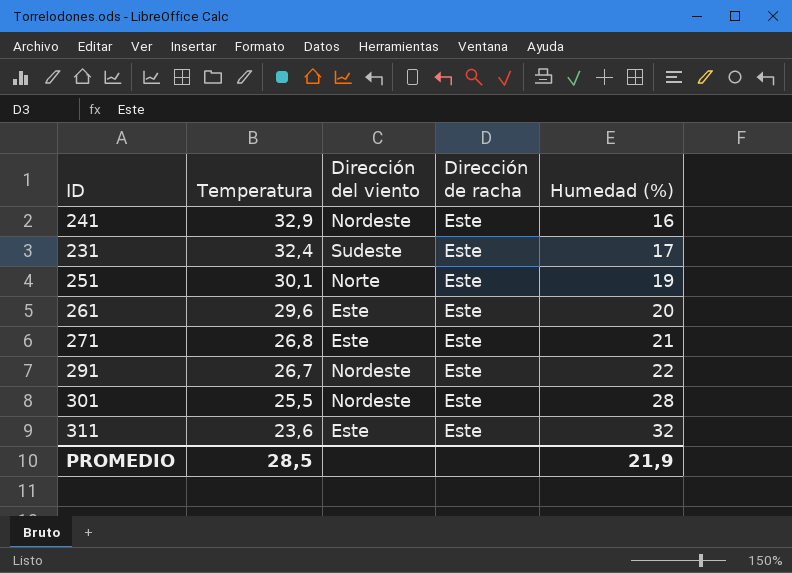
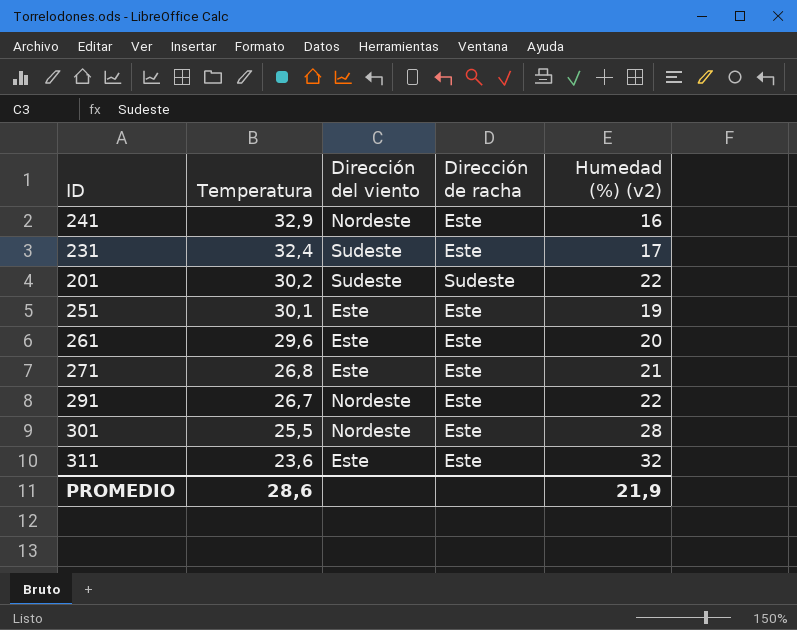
column name: Humedad (%) -> Humedad (%) (v2)
row 201: none -> 30,2 | Sudeste | Sudeste | 22
251 | Dirección del viento: Norte -> Este
PROMEDIO | Temperatura: 28,5 -> 28,6

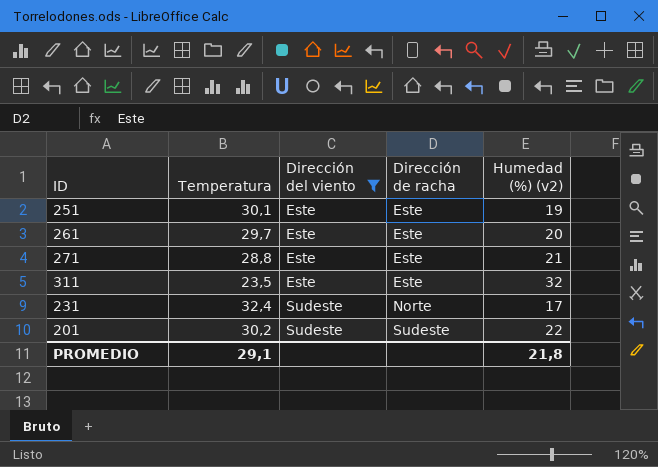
filter: none -> Dirección del viento != Nordeste
row order: Temperatura descending -> Dirección del viento ascending
261 | Temperatura: 29,6 -> 29,7
271 | Temperatura: 26,8 -> 28,8
311 | Temperatura: 23,6 -> 23,5
231 | Dirección de racha: Este -> Norte
PROMEDIO | Temperatura: 28,6 -> 29,1
PROMEDIO | Humedad (%) (v2): 21,9 -> 21,8

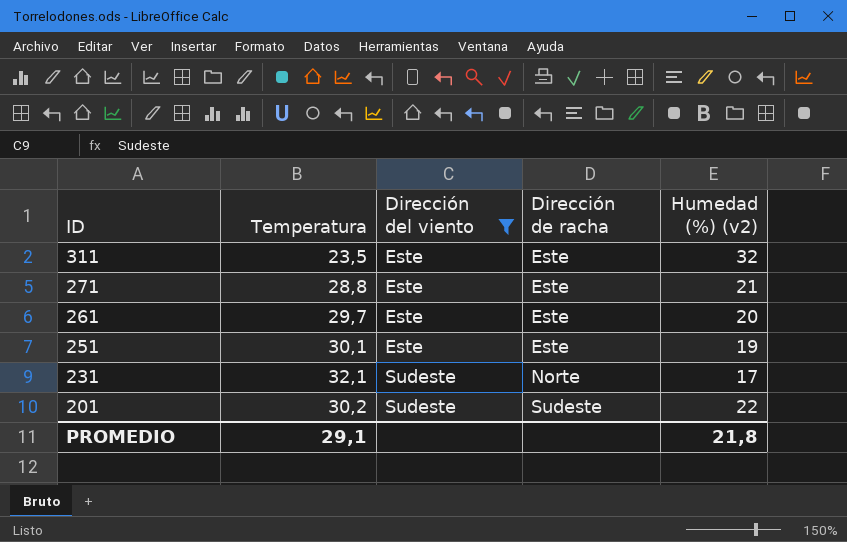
row order: Dirección del viento ascending -> ID descending
231 | Temperatura: 32,4 -> 32,1

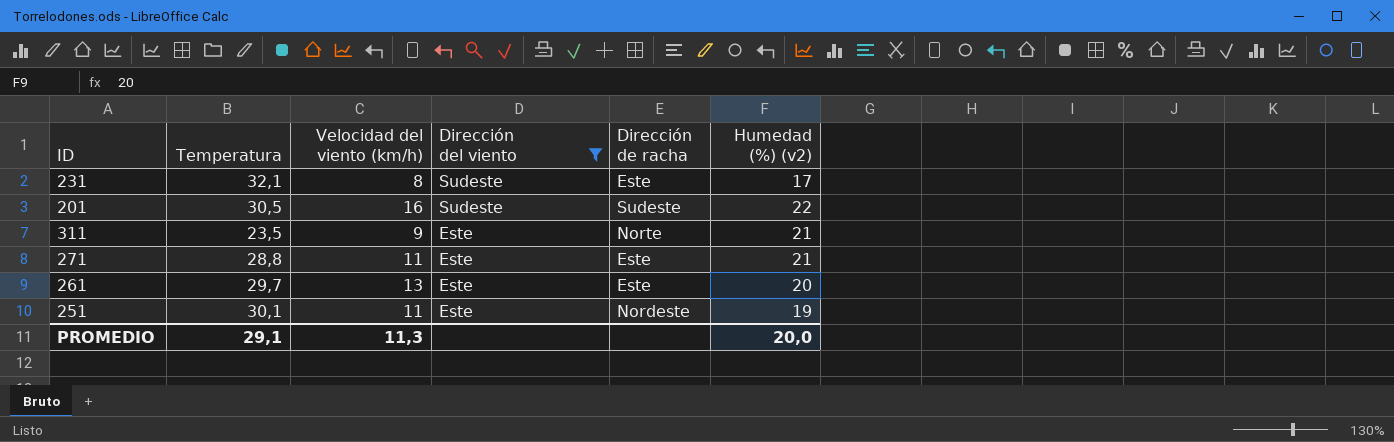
row order: ID descending -> Dirección del viento descending
column Velocidad del viento (km/h) | position: none -> 3
231 | Dirección de racha: Norte -> Este
201 | Temperatura: 30,2 -> 30,5
311 | Dirección de racha: Este -> Norte
311 | Humedad (%) (v2): 32 -> 21
251 | Dirección de racha: Este -> Nordeste
PROMEDIO | Humedad (%) (v2): 21,8 -> 20,0

